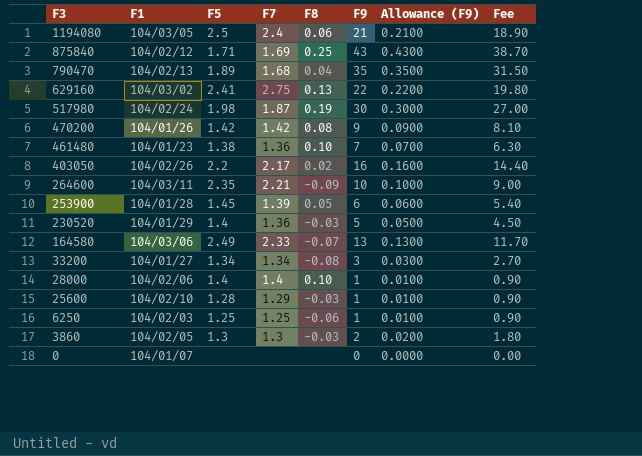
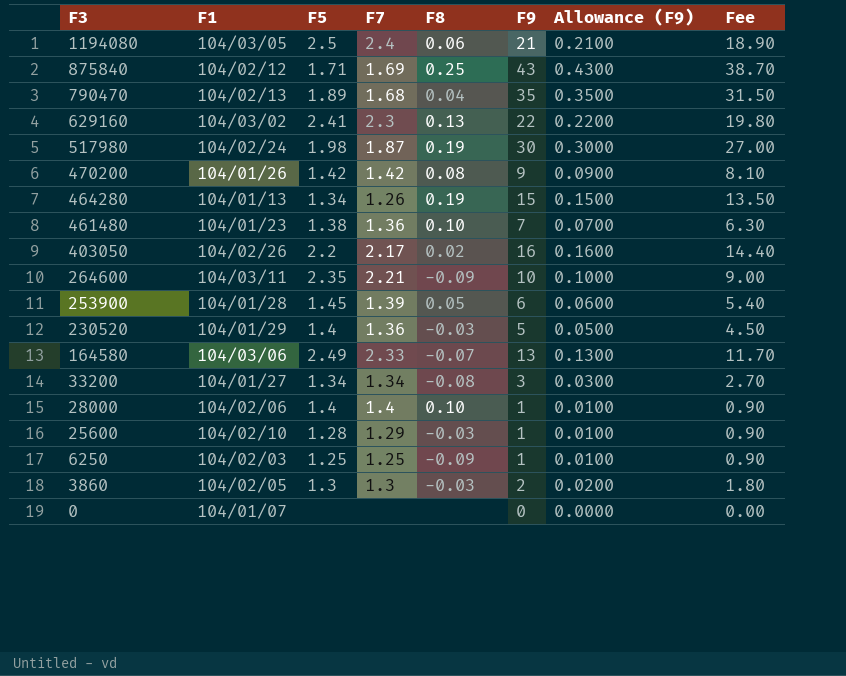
629160 | F7: 2.75 -> 2.3
row 464280: none -> 104/01/13 | 1.34 | 1.26 | 0.19 | 15 | 0.1500 | 13.50
6250 | F8: -0.06 -> -0.09

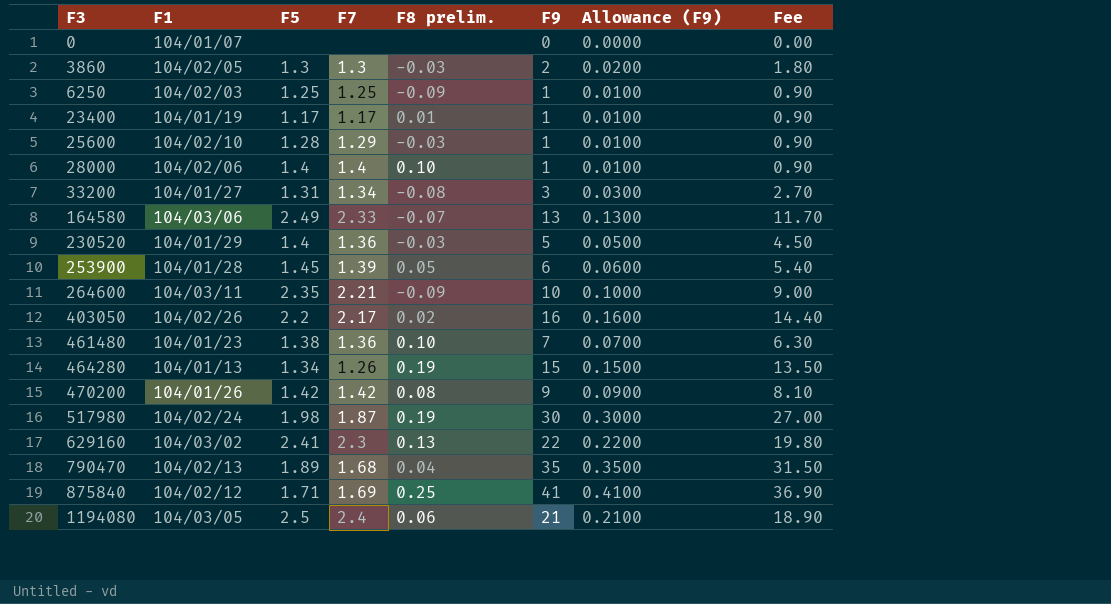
row order: F3 descending -> F3 ascending
column name: F8 -> F8 prelim.
row 23400: none -> 104/01/19 | 1.17 | 1.17 | 0.01 | 1 | 0.0100 | 0.90
33200 | F5: 1.34 -> 1.31
875840 | F9: 43 -> 41
875840 | Allowance (F9): 0.4300 -> 0.4100
875840 | Fee: 38.70 -> 36.90

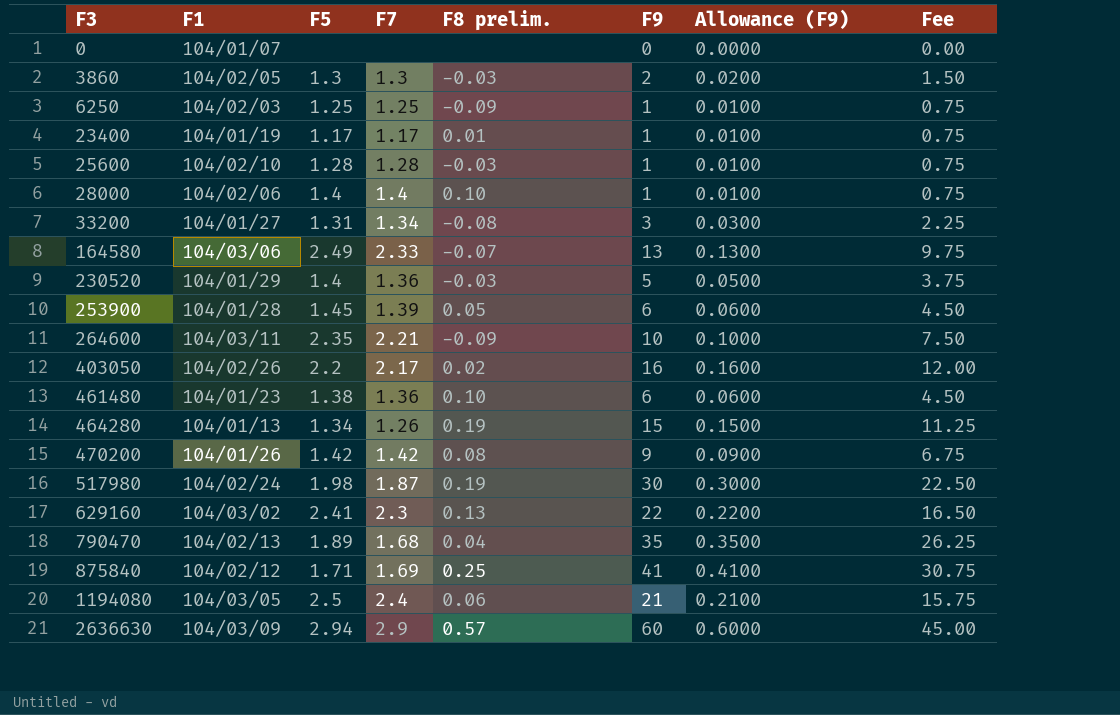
column Fee | formula: [F9] * 0.9 -> [F9] * 0.75
25600 | F7: 1.29 -> 1.28
461480 | F9: 7 -> 6
461480 | Allowance (F9): 0.0700 -> 0.0600
row 2636630: none -> 104/03/09 | 2.94 | 2.9 | 0.57 | 60 | 0.6000 | 45.00

